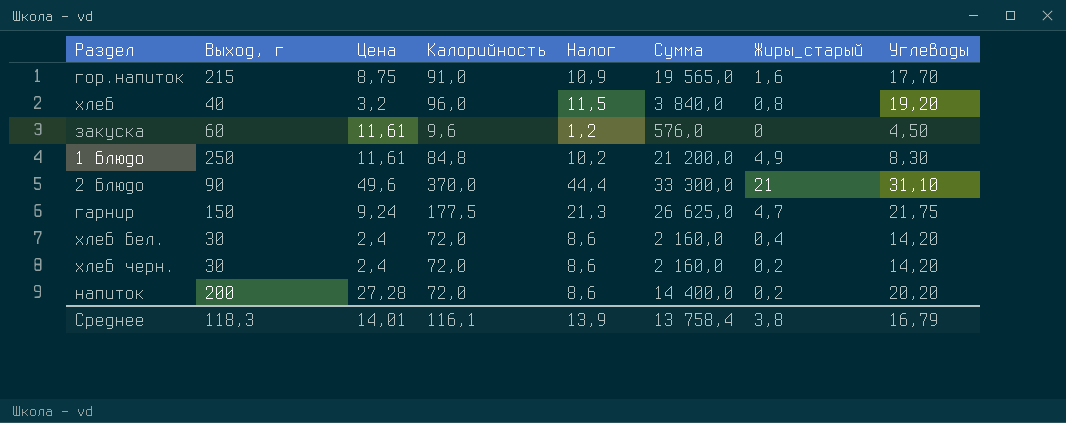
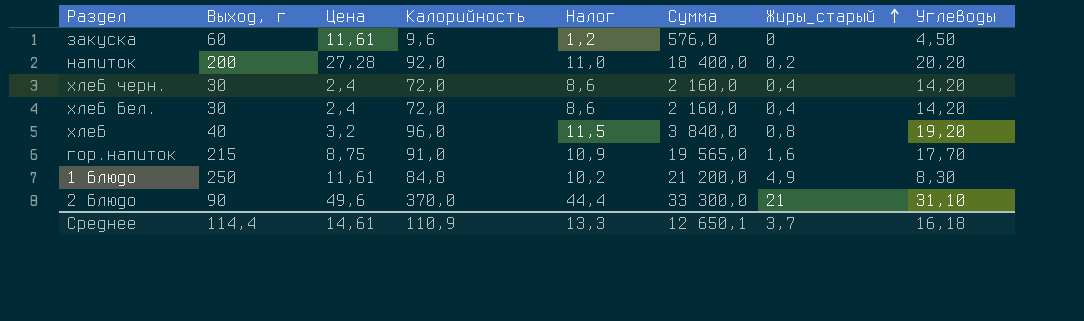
row order: none -> Жиры_старый ascending
row гарнир: 150 | 9,24 | 177,5 | 21,3 | 26 625,0 | 4,7 | 21,75 -> none
напиток | Калорийность: 72,0 -> 92,0
напиток | Налог: 8,6 -> 11,0
напиток | Сумма: 14 400,0 -> 18 400,0
хлеб черн. | Жиры_старый: 0,2 -> 0,4
Среднее | Выход, г: 118,3 -> 114,4
Среднее | Цена: 14,01 -> 14,61
Среднее | Калорийность: 116,1 -> 110,9
Среднее | Налог: 13,9 -> 13,3
Среднее | Сумма: 13 758,4 -> 12 650,1
Среднее | Жиры_старый: 3,8 -> 3,7
Среднее | Углеводы: 16,79 -> 16,18

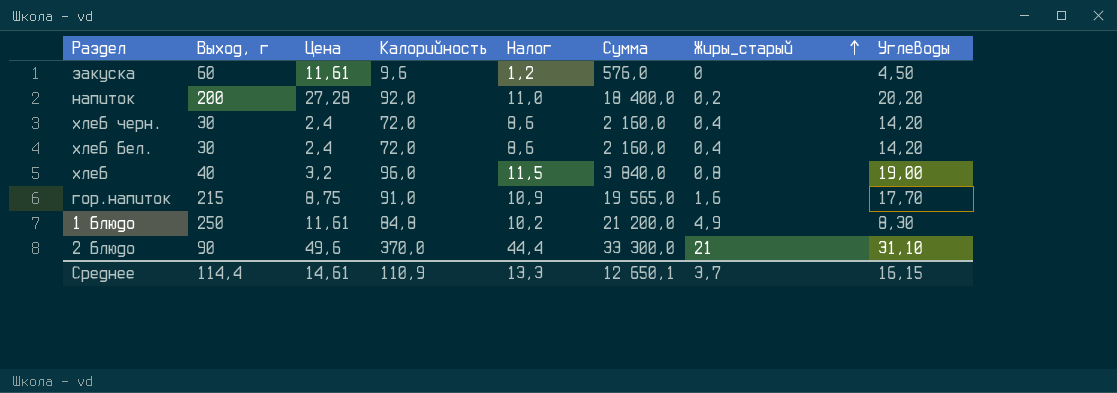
хлеб | Углеводы: 19,20 -> 19,00
Среднее | Углеводы: 16,18 -> 16,15

